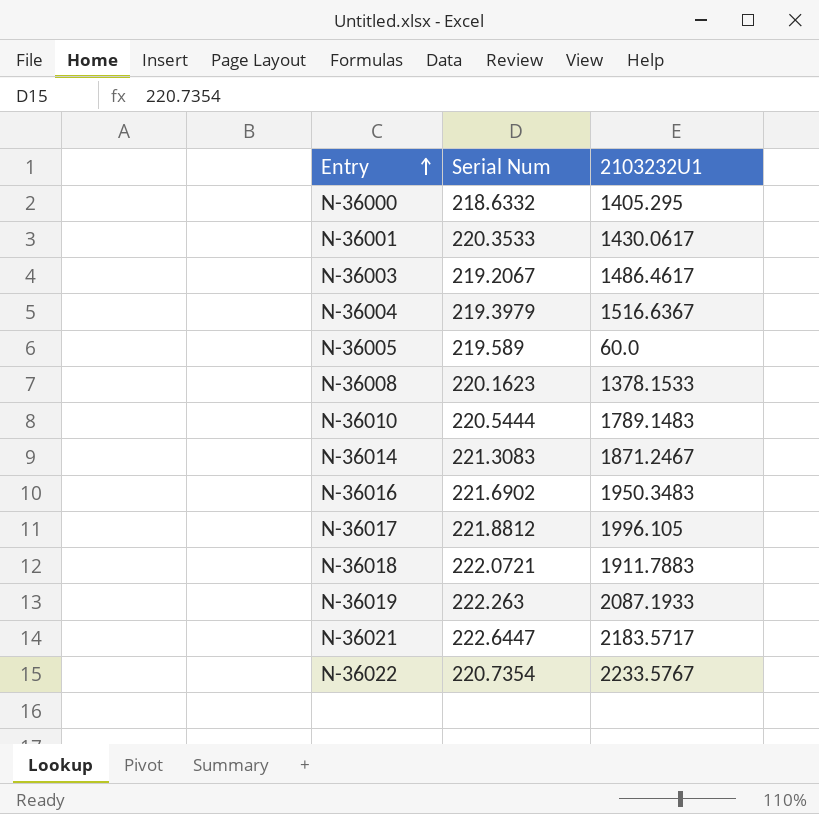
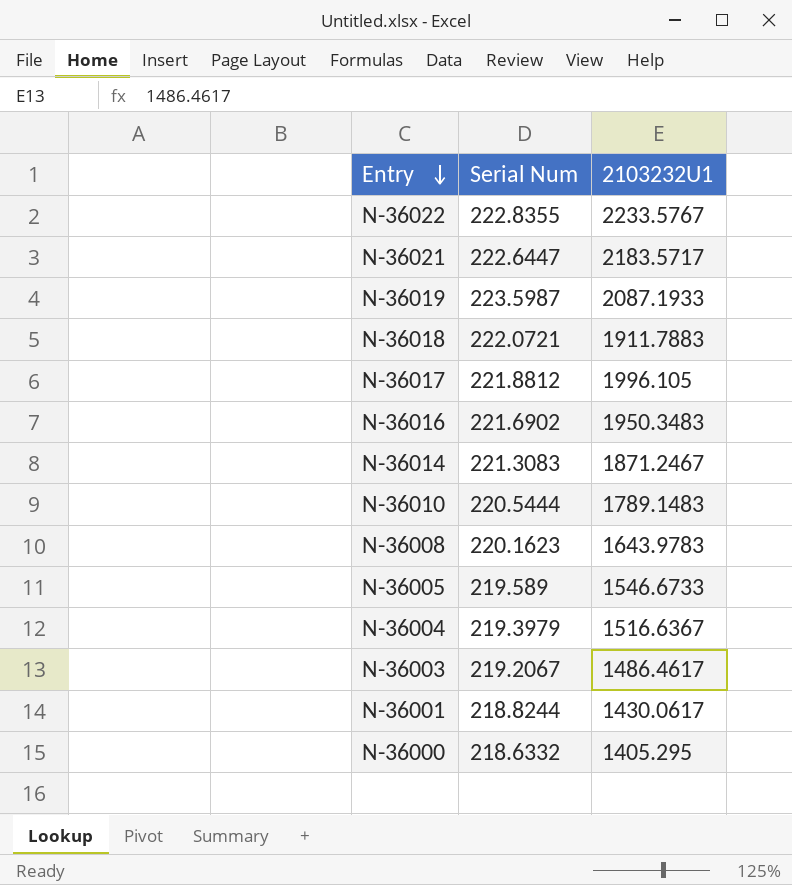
row order: Entry ascending -> Entry descending
N-36022 | Serial Num: 220.7354 -> 222.8355
N-36019 | Serial Num: 222.263 -> 223.5987
N-36008 | 2103232U1: 1378.1533 -> 1643.9783
N-36005 | 2103232U1: 60.0 -> 1546.6733
N-36001 | Serial Num: 220.3533 -> 218.8244

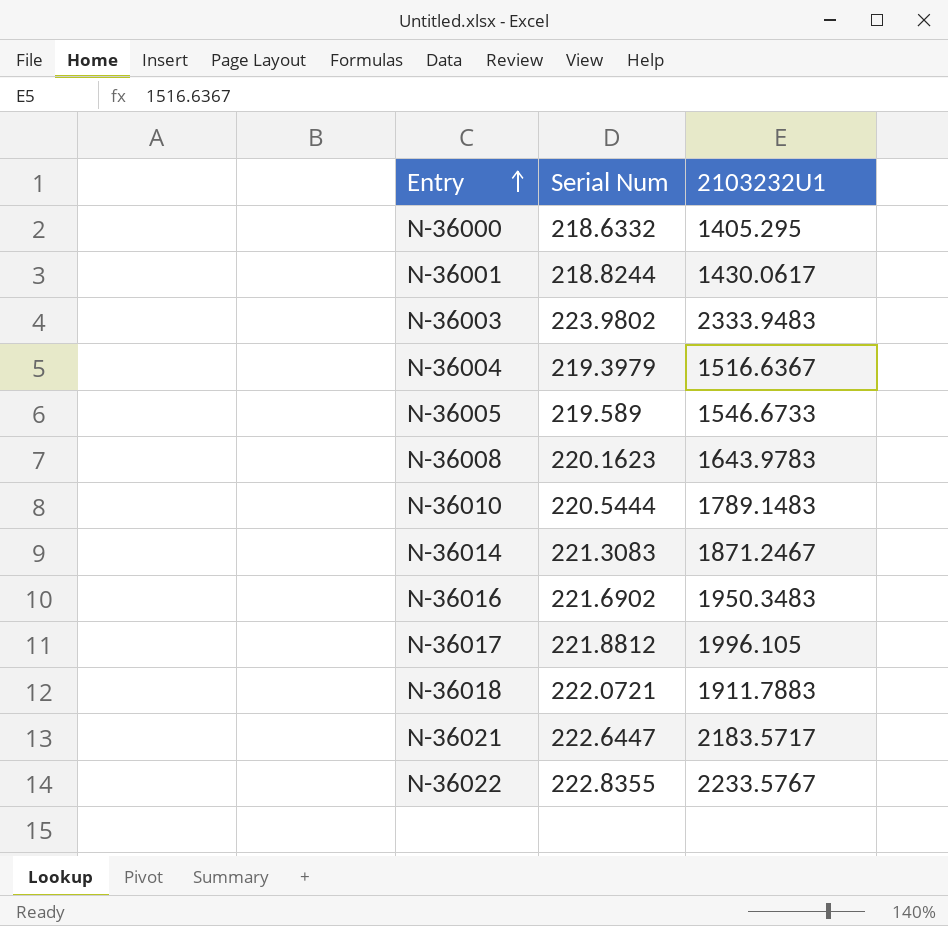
row order: Entry descending -> Entry ascending
row N-36019: 223.5987 | 2087.1933 -> none
N-36003 | Serial Num: 219.2067 -> 223.9802
N-36003 | 2103232U1: 1486.4617 -> 2333.9483

